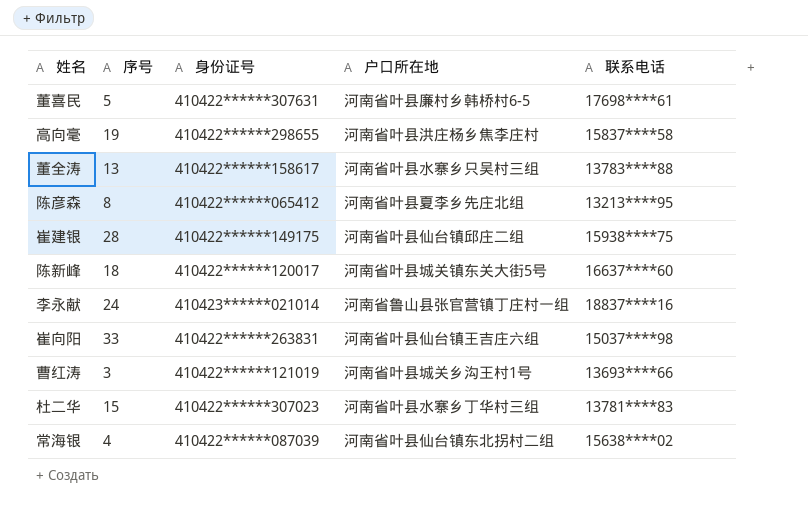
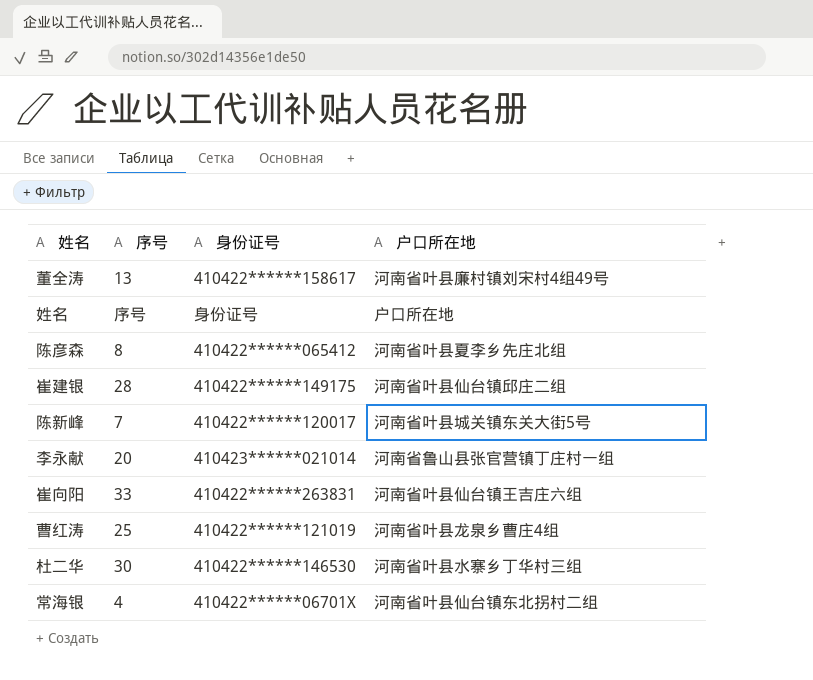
column 联系电话 | position: 5 -> none
row 董喜民: 5 | 410422******307631 | 河南省叶县廉村乡韩桥村6-5 | 17698****61 -> none
row 高向毫: 19 | 410422******298655 | 河南省叶县洪庄杨乡焦李庄村 | 15837****58 -> none
董全涛 | 户口所在地: 河南省叶县水寨乡只吴村三组 -> 河南省叶县廉村镇刘宋村4组49号
row 姓名: none -> 序号 | 身份证号 | 户口所在地
陈新峰 | 序号: 18 -> 7
李永献 | 序号: 24 -> 20
曹红涛 | 序号: 3 -> 25
曹红涛 | 户口所在地: 河南省叶县城关乡沟王村1号 -> 河南省叶县龙泉乡曹庄4组
杜二华 | 序号: 15 -> 30
杜二华 | 身份证号: 410422******307023 -> 410422******146530
常海银 | 身份证号: 410422******087039 -> 410422******06701X

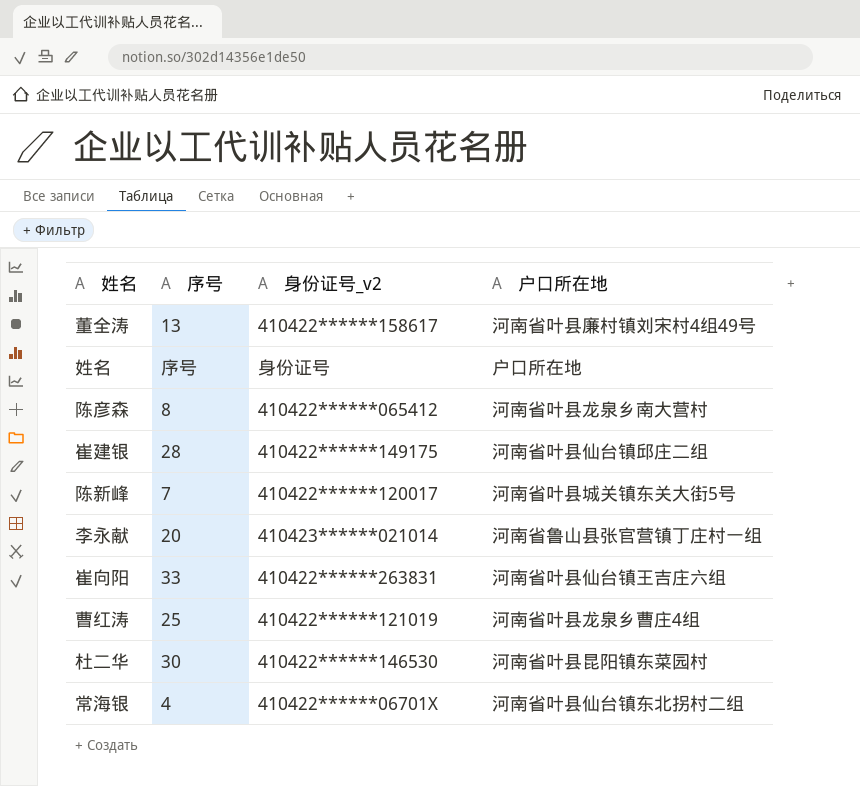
column name: 身份证号 -> 身份证号_v2
陈彦森 | 户口所在地: 河南省叶县夏李乡先庄北组 -> 河南省叶县龙泉乡南大营村
杜二华 | 户口所在地: 河南省叶县水寨乡丁华村三组 -> 河南省叶县昆阳镇东菜园村

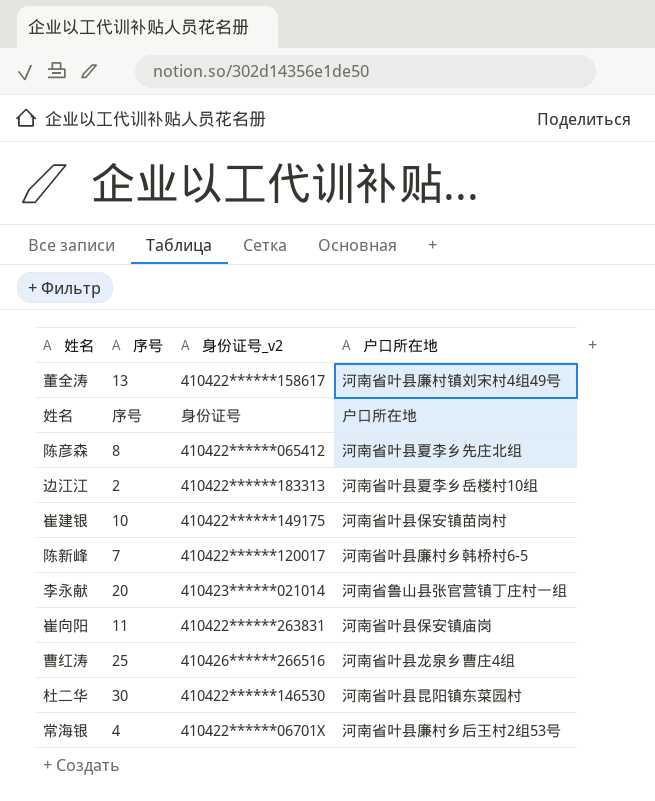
陈彦森 | 户口所在地: 河南省叶县龙泉乡南大营村 -> 河南省叶县夏李乡先庄北组
row 边江江: none -> 2 | 410422******183313 | 河南省叶县夏李乡岳楼村10组
崔建银 | 序号: 28 -> 10
崔建银 | 户口所在地: 河南省叶县仙台镇邱庄二组 -> 河南省叶县保安镇苗岗村
陈新峰 | 户口所在地: 河南省叶县城关镇东关大街5号 -> 河南省叶县廉村乡韩桥村6-5
崔向阳 | 序号: 33 -> 11
崔向阳 | 户口所在地: 河南省叶县仙台镇王吉庄六组 -> 河南省叶县保安镇庙岗
曹红涛 | 身份证号_v2: 410422******121019 -> 410426******266516
常海银 | 户口所在地: 河南省叶县仙台镇东北拐村二组 -> 河南省叶县廉村乡后王村2组53号

